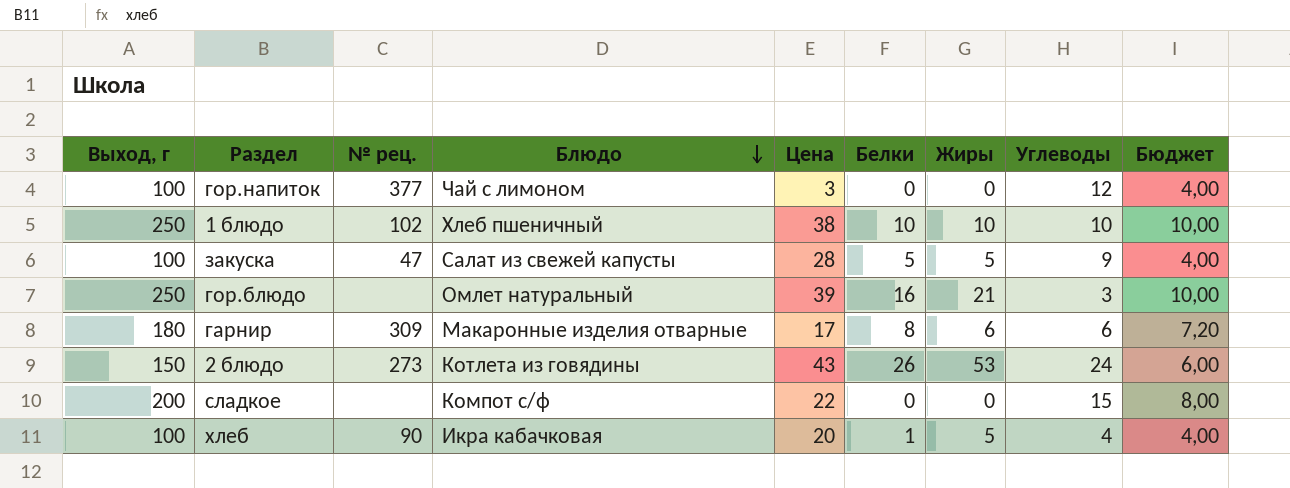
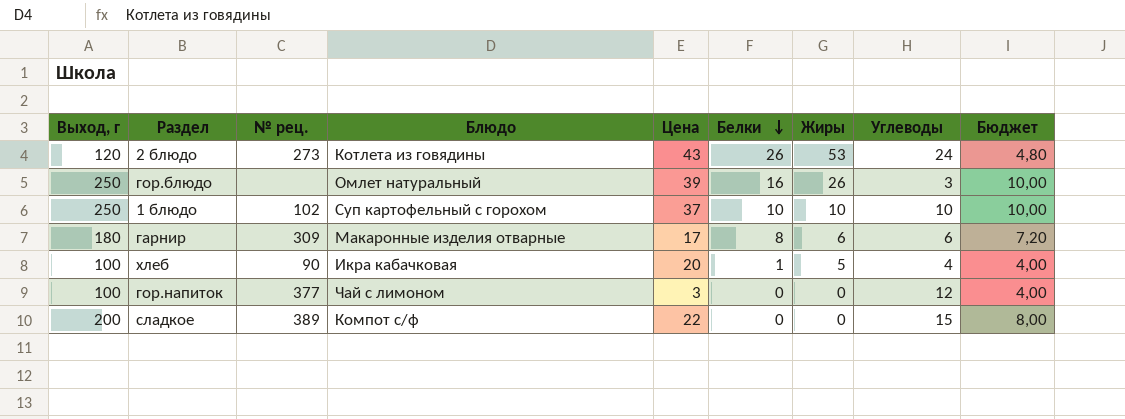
row order: Блюдо descending -> Белки descending
row закуска: 100 | 47 | Салат из свежей капусты | 28 | 5 | 5 | 9 | 4,00 -> none
2 блюдо | Выход, г: 150 -> 120
2 блюдо | Бюджет: 6,00 -> 4,80
гор.блюдо | Жиры: 21 -> 26
1 блюдо | Блюдо: Хлеб пшеничный -> Суп картофельный с горохом
1 блюдо | Цена: 38 -> 37
сладкое | № рец.: none -> 389

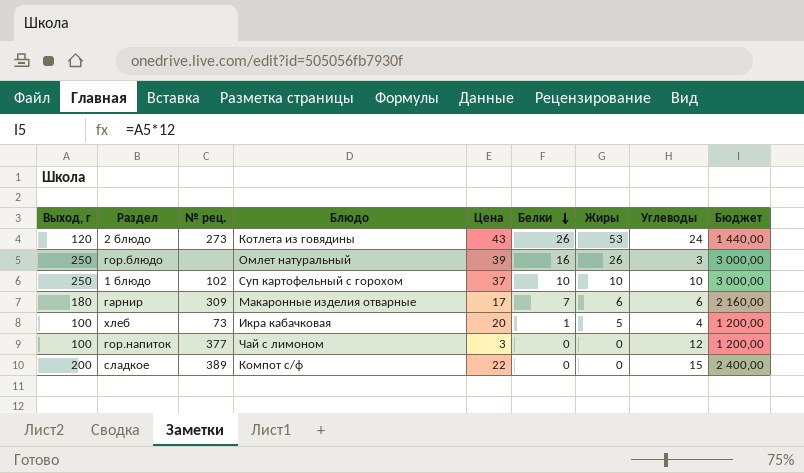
column Бюджет | formula: [Выход, г] * 0,04 -> [Выход, г] * 12
гарнир | Белки: 8 -> 7
хлеб | № рец.: 90 -> 73

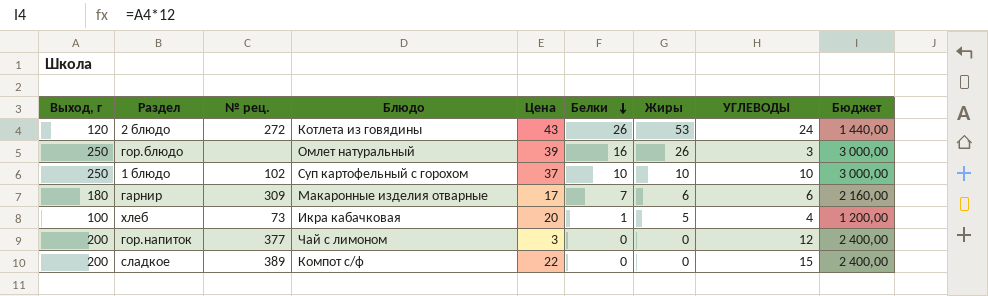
column name: Углеводы -> УГЛЕВОДЫ
2 блюдо | № рец.: 273 -> 272
гор.напиток | Выход, г: 100 -> 200
гор.напиток | Бюджет: 1 200,00 -> 2 400,00

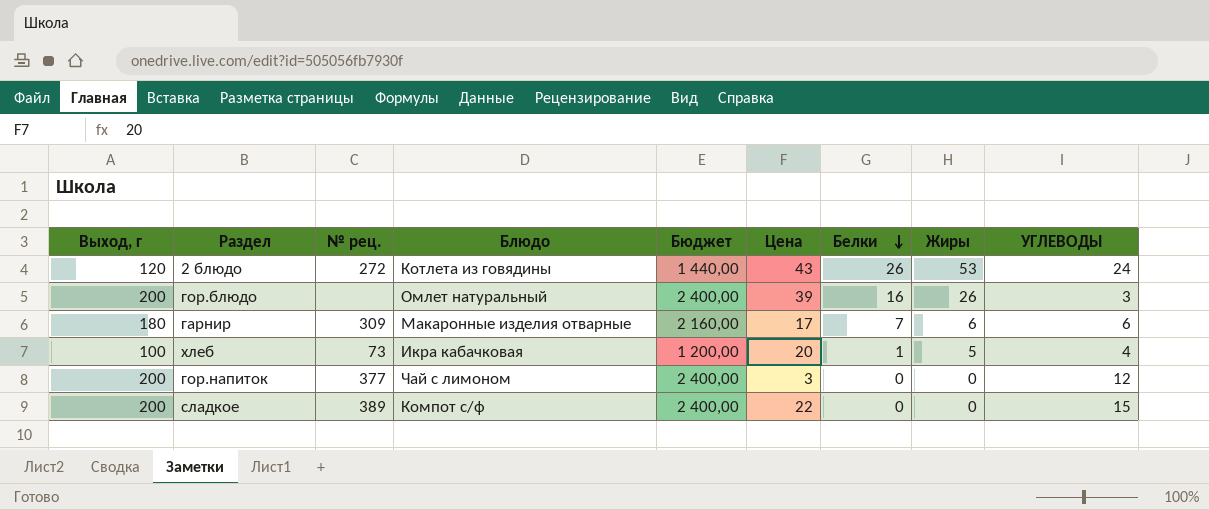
column Бюджет | position: 9 -> 5
row 1 блюдо: 250 | 102 | Суп картофельный с горохом | 37 | 10 | 10 | 10 | 3 000,00 -> none
гор.блюдо | Выход, г: 250 -> 200
гор.блюдо | Бюджет: 3 000,00 -> 2 400,00

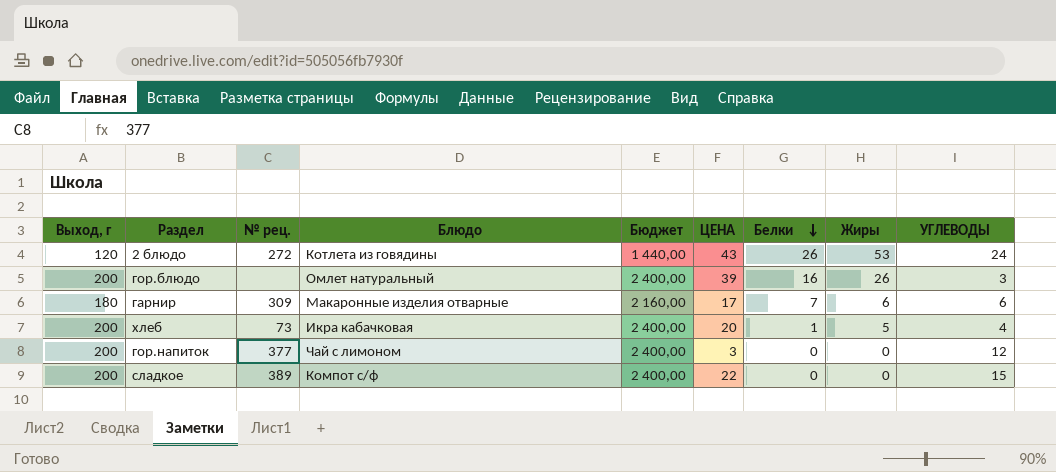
column name: Цена -> ЦЕНА
хлеб | Выход, г: 100 -> 200
хлеб | Бюджет: 1 200,00 -> 2 400,00

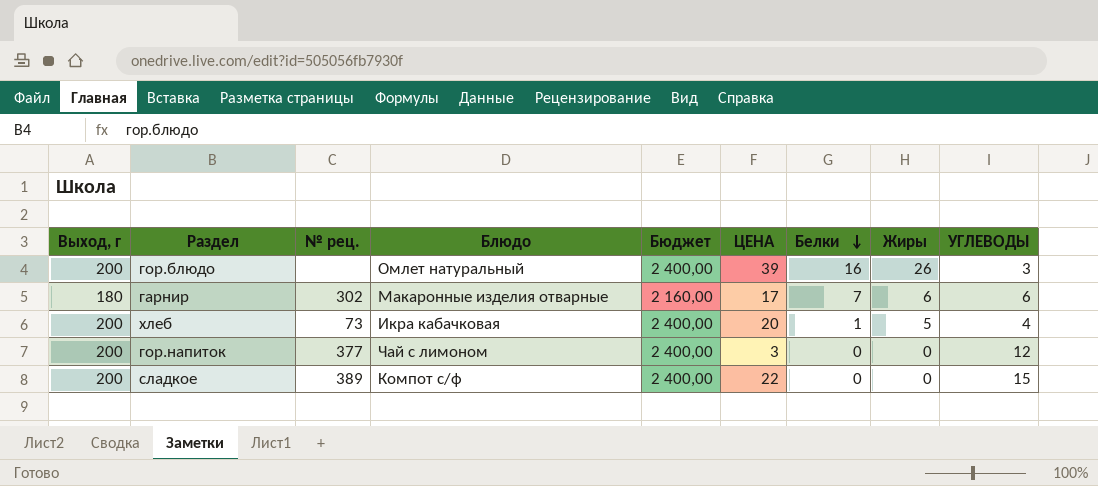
row 2 блюдо: 120 | 272 | Котлета из говядины | 1 440,00 | 43 | 26 | 53 | 24 -> none
гарнир | № рец.: 309 -> 302

